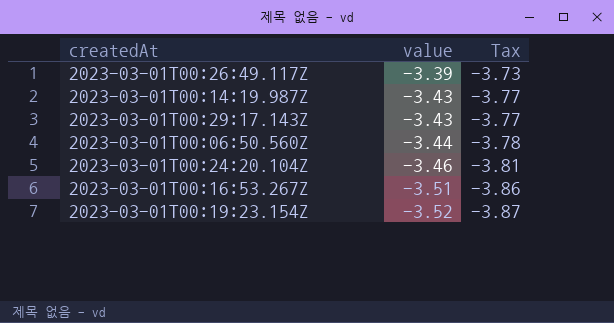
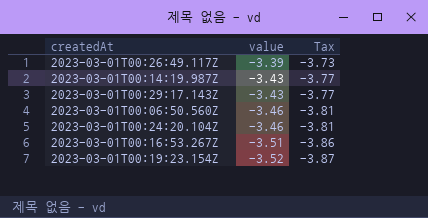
2023-03-01T00:06:50.560Z | value: -3.44 -> -3.46
2023-03-01T00:06:50.560Z | Tax: -3.78 -> -3.81

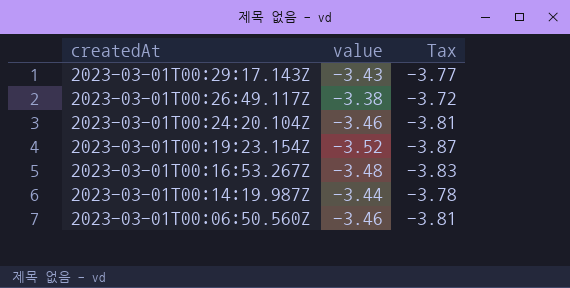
row order: value descending -> createdAt descending
2023-03-01T00:26:49.117Z | value: -3.39 -> -3.38
2023-03-01T00:26:49.117Z | Tax: -3.73 -> -3.72
2023-03-01T00:16:53.267Z | value: -3.51 -> -3.48
2023-03-01T00:16:53.267Z | Tax: -3.86 -> -3.83
2023-03-01T00:14:19.987Z | value: -3.43 -> -3.44
2023-03-01T00:14:19.987Z | Tax: -3.77 -> -3.78

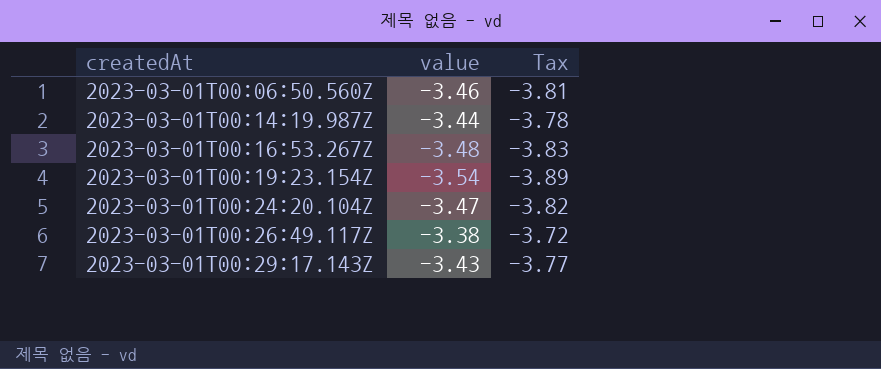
row order: createdAt descending -> createdAt ascending
2023-03-01T00:19:23.154Z | value: -3.52 -> -3.54
2023-03-01T00:19:23.154Z | Tax: -3.87 -> -3.89
2023-03-01T00:24:20.104Z | value: -3.46 -> -3.47
2023-03-01T00:24:20.104Z | Tax: -3.81 -> -3.82

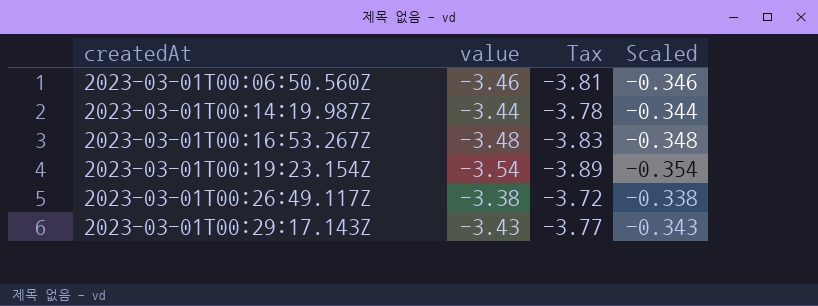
column Scaled | formula: none -> [value] * 0.1
row 2023-03-01T00:24:20.104Z: -3.47 | -3.82 -> none

